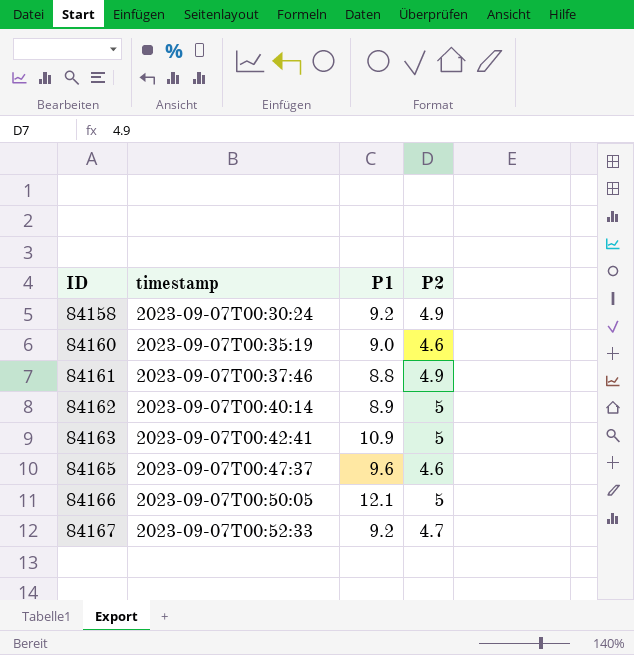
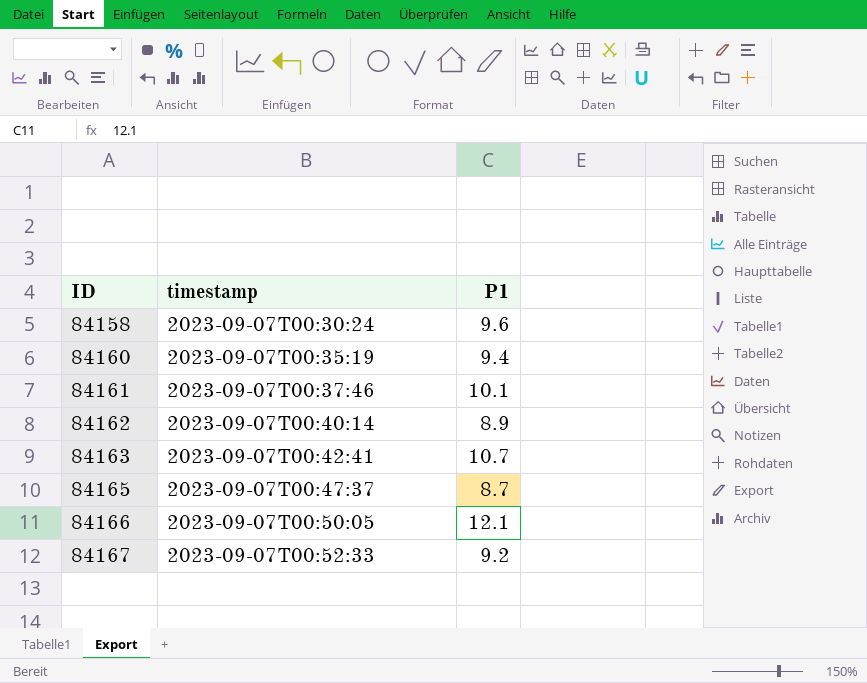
column P2 | position: 4 -> none
84158 | P1: 9.2 -> 9.6
84160 | P1: 9.0 -> 9.4
84161 | P1: 8.8 -> 10.1
84163 | P1: 10.9 -> 10.7
84165 | P1: 9.6 -> 8.7

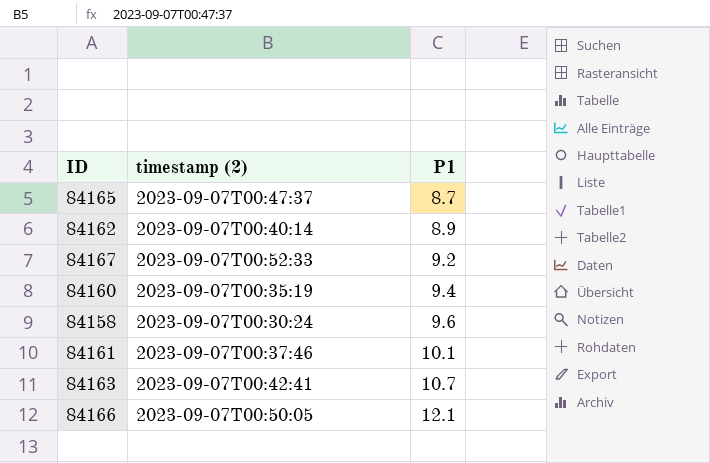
row order: ID ascending -> P1 ascending
column name: timestamp -> timestamp (2)

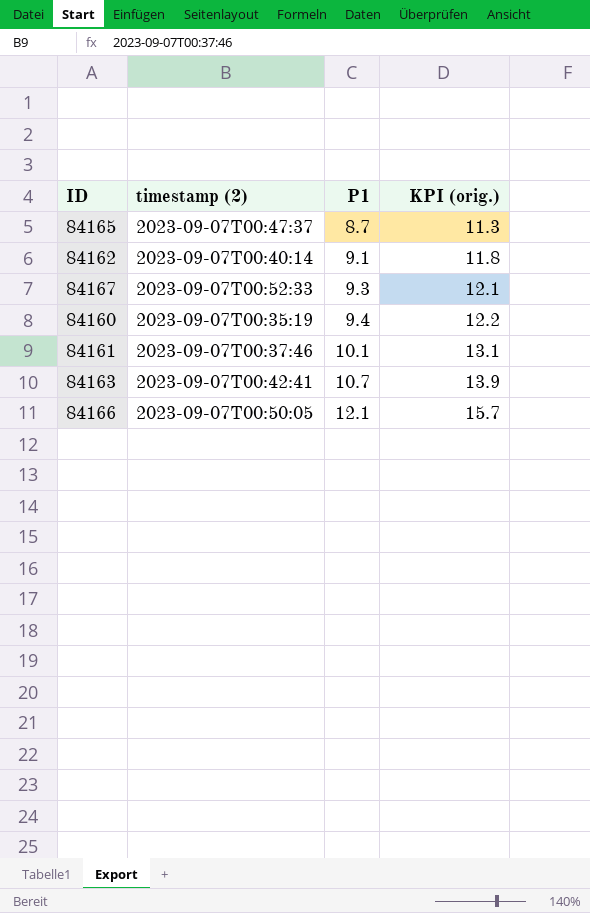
column KPI (orig.) | formula: none -> [P1] * 1.3
row 84158: 2023-09-07T00:30:24 | 9.6 -> none
84162 | P1: 8.9 -> 9.1
84167 | P1: 9.2 -> 9.3

